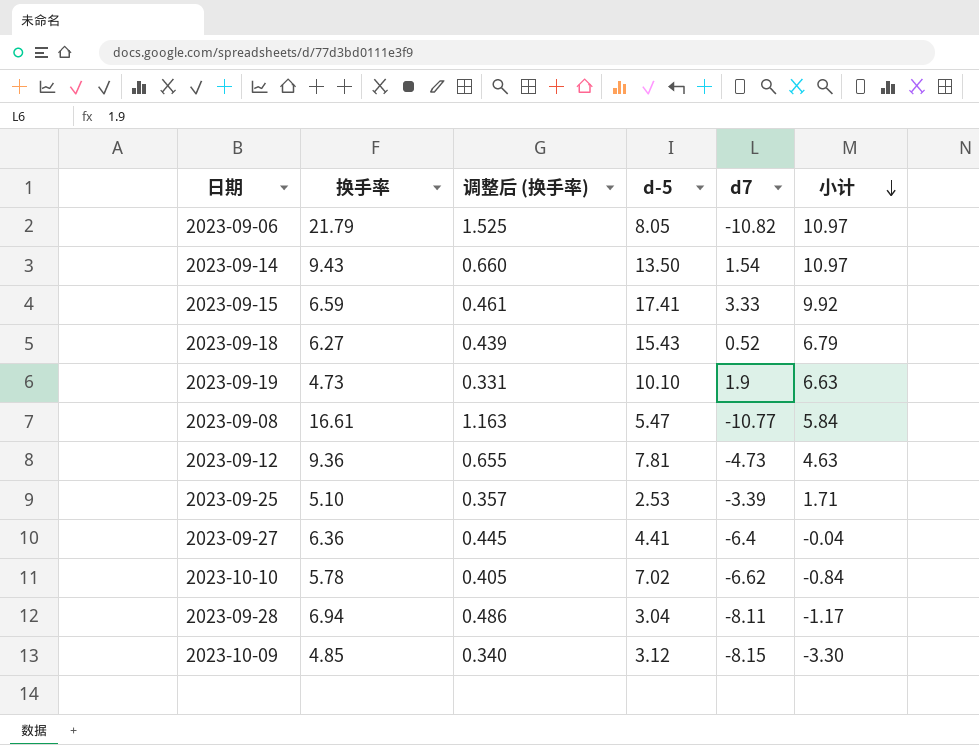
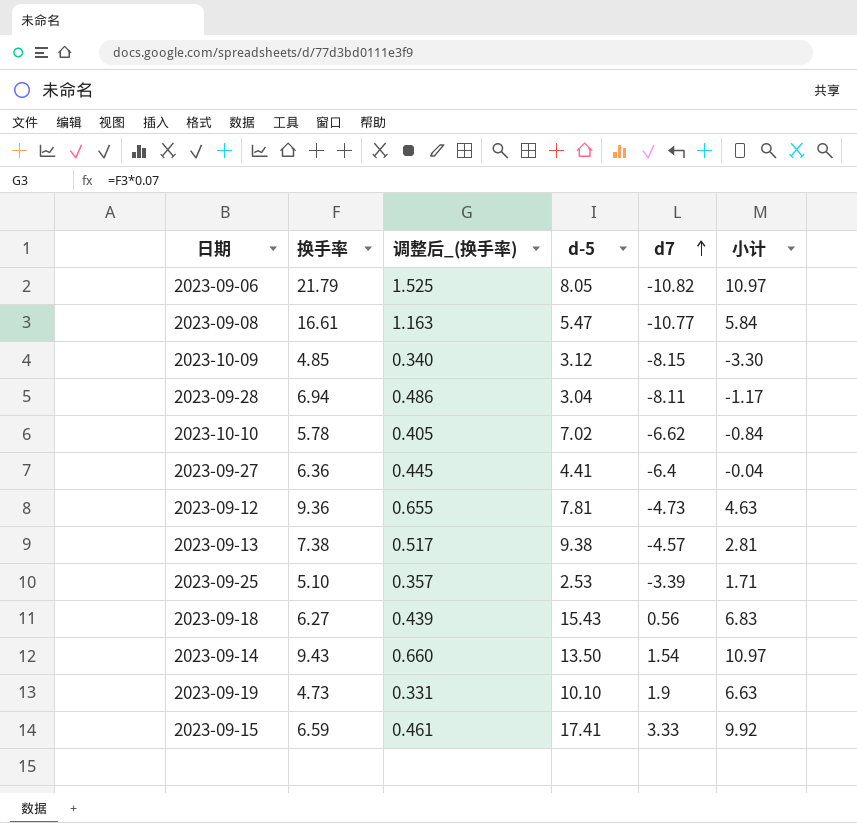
row order: 小计 descending -> d7 ascending
column name: 调整后 (换手率) -> 调整后_(换手率)
row 2023-09-13: none -> 7.38 | 0.517 | 9.38 | -4.57 | 2.81
2023-09-18 | d7: 0.52 -> 0.56
2023-09-18 | 小计: 6.79 -> 6.83

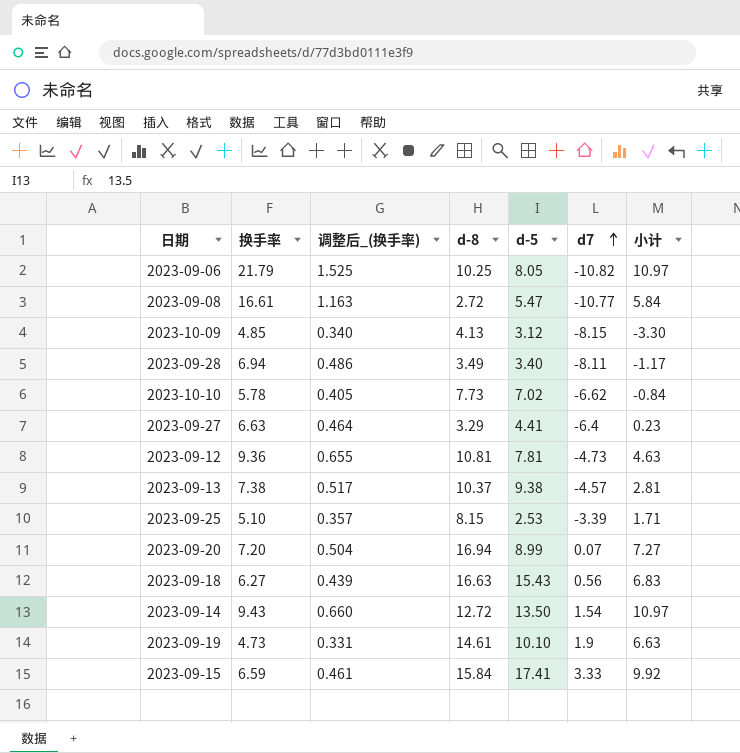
column d-8 | position: none -> 4
2023-09-28 | d-5: 3.04 -> 3.40
2023-09-27 | 换手率: 6.36 -> 6.63
2023-09-27 | 调整后_(换手率): 0.445 -> 0.464
2023-09-27 | 小计: -0.04 -> 0.23
row 2023-09-20: none -> 7.20 | 0.504 | 16.94 | 8.99 | 0.07 | 7.27

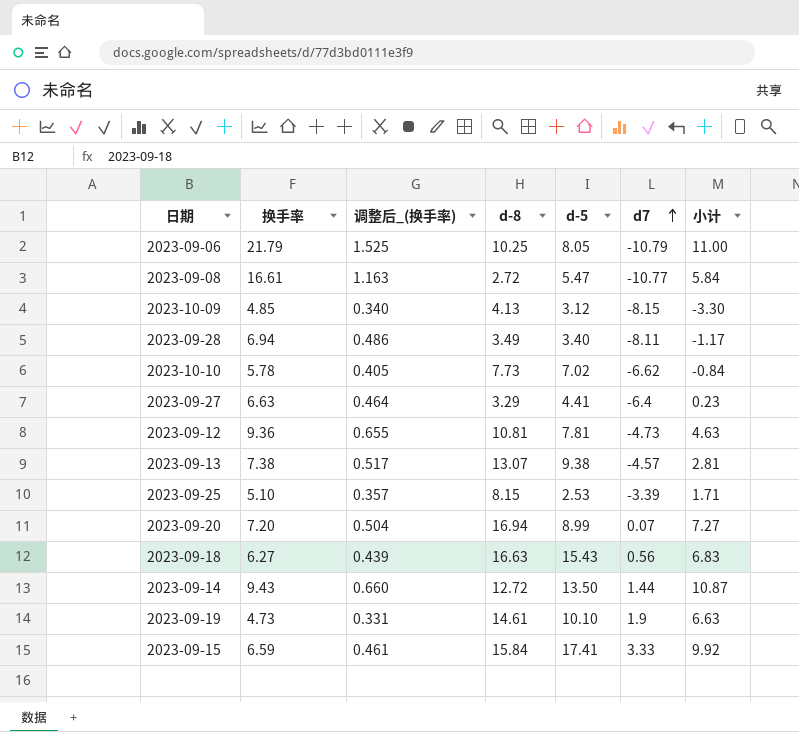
2023-09-06 | d7: -10.82 -> -10.79
2023-09-06 | 小计: 10.97 -> 11.00
2023-09-13 | d-8: 10.37 -> 13.07
2023-09-14 | d7: 1.54 -> 1.44
2023-09-14 | 小计: 10.97 -> 10.87

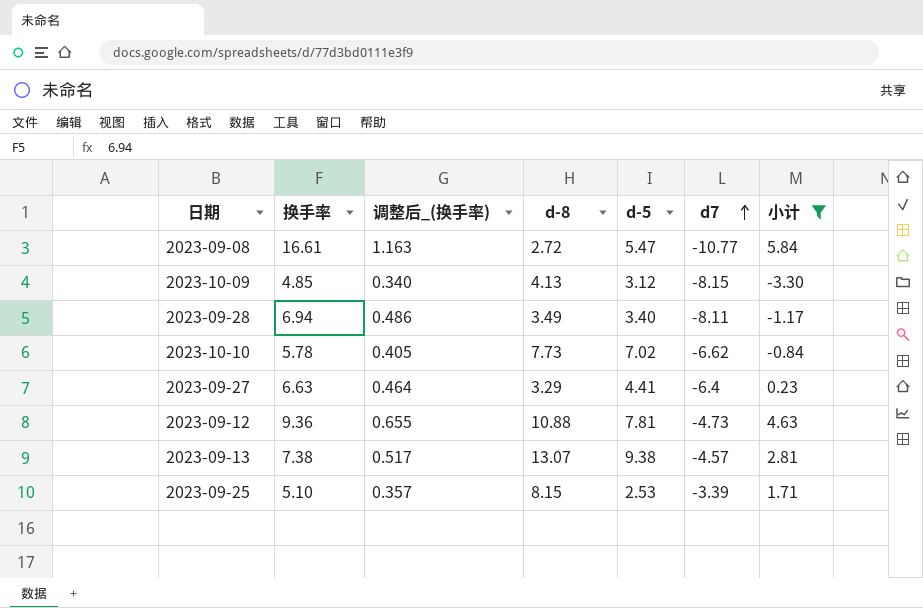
filter: none -> 小计 <= 5.84
2023-09-12 | d-8: 10.81 -> 10.88

